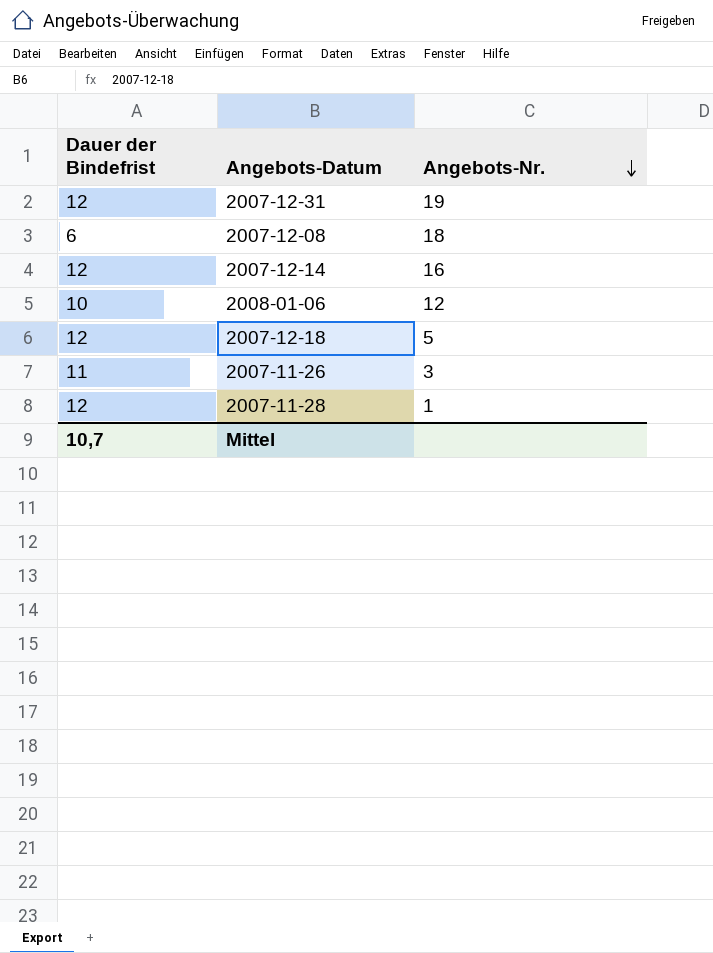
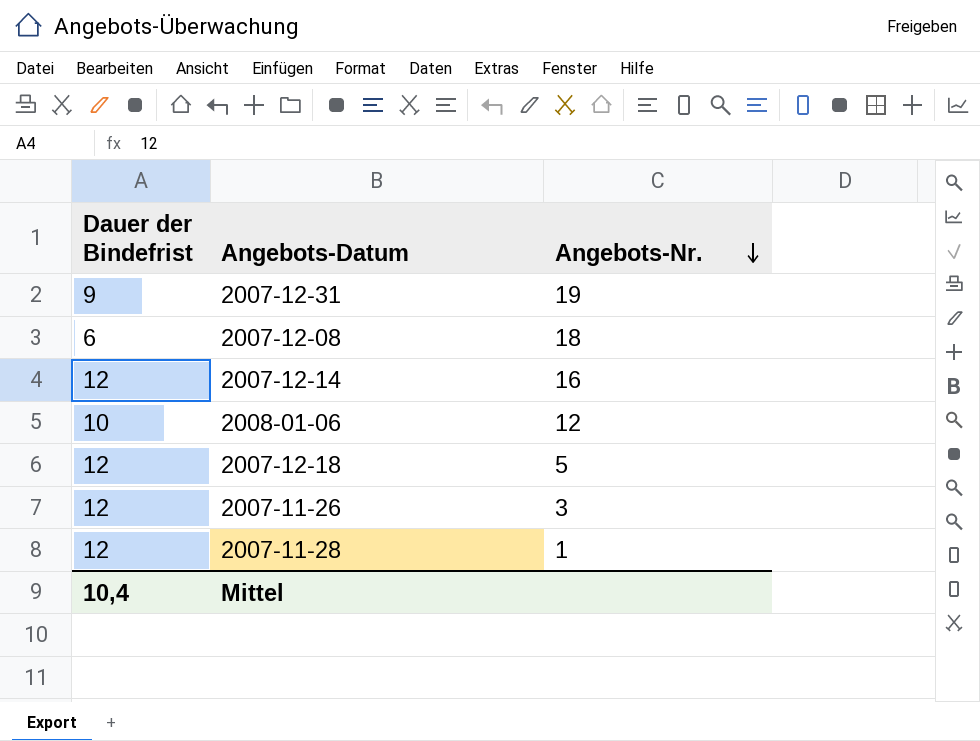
2007-12-31 | Dauer der Bindefrist: 12 -> 9
2007-11-26 | Dauer der Bindefrist: 11 -> 12
Mittel | Dauer der Bindefrist: 10,7 -> 10,4

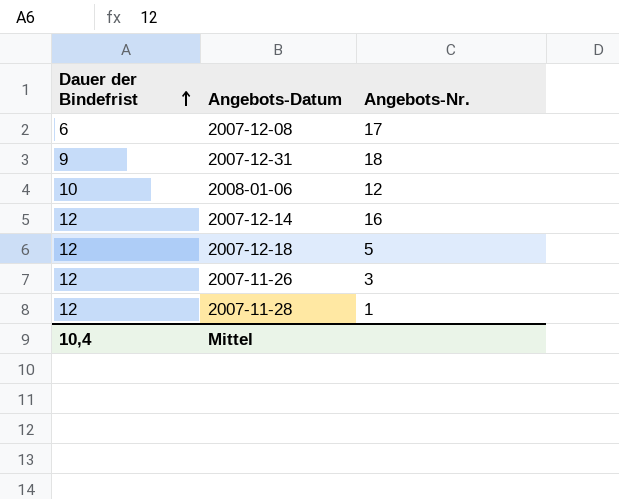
row order: Angebots-Nr. descending -> Dauer der Bindefrist ascending
2007-12-08 | Angebots-Nr.: 18 -> 17
2007-12-31 | Angebots-Nr.: 19 -> 18

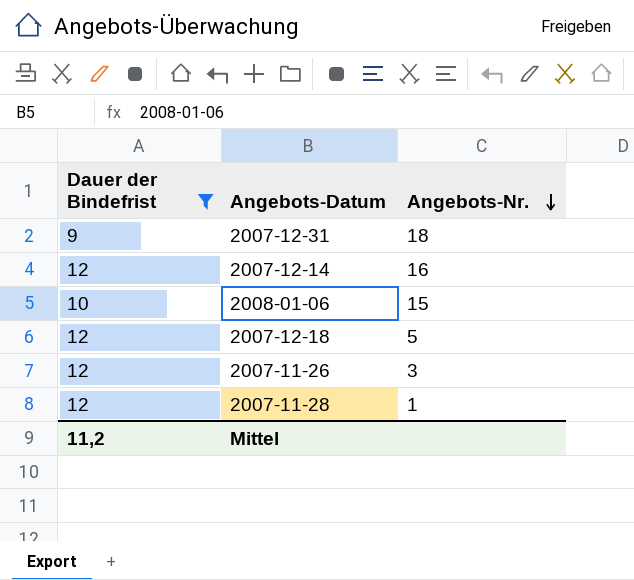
filter: none -> Dauer der Bindefrist != 6
row order: Dauer der Bindefrist ascending -> Angebots-Nr. descending
2008-01-06 | Angebots-Nr.: 12 -> 15
Mittel | Dauer der Bindefrist: 10,4 -> 11,2

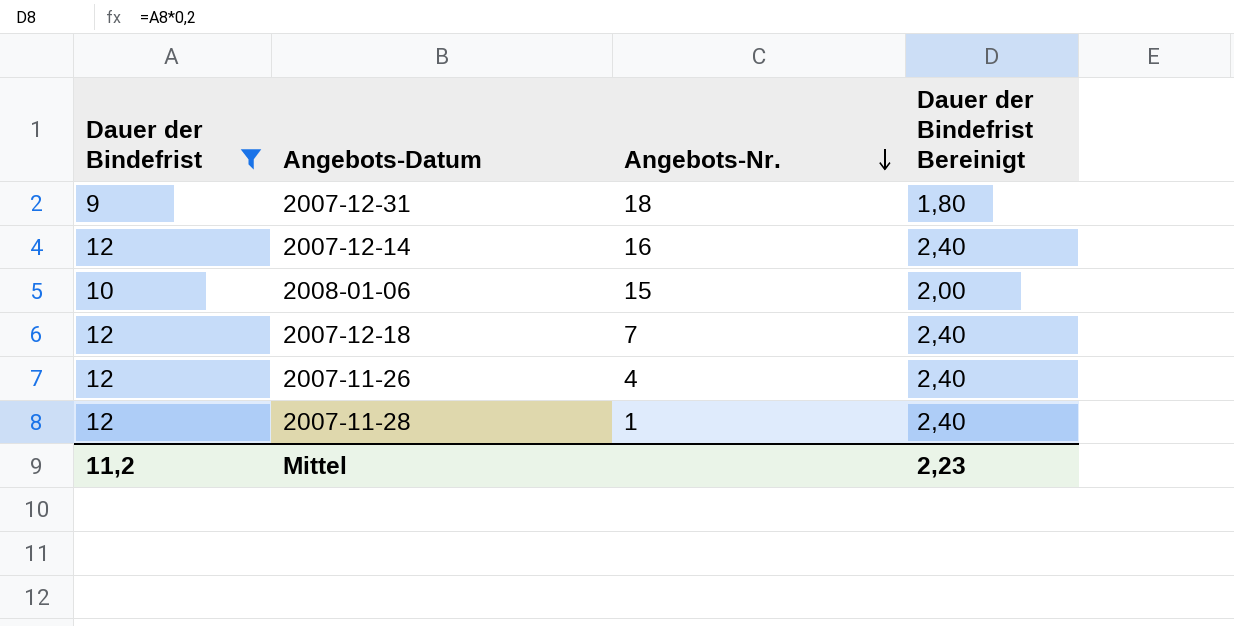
column Dauer der Bindefrist Bereinigt | formula: none -> [Dauer der Bindefrist] * 0,2
2007-12-18 | Angebots-Nr.: 5 -> 7
2007-11-26 | Angebots-Nr.: 3 -> 4

